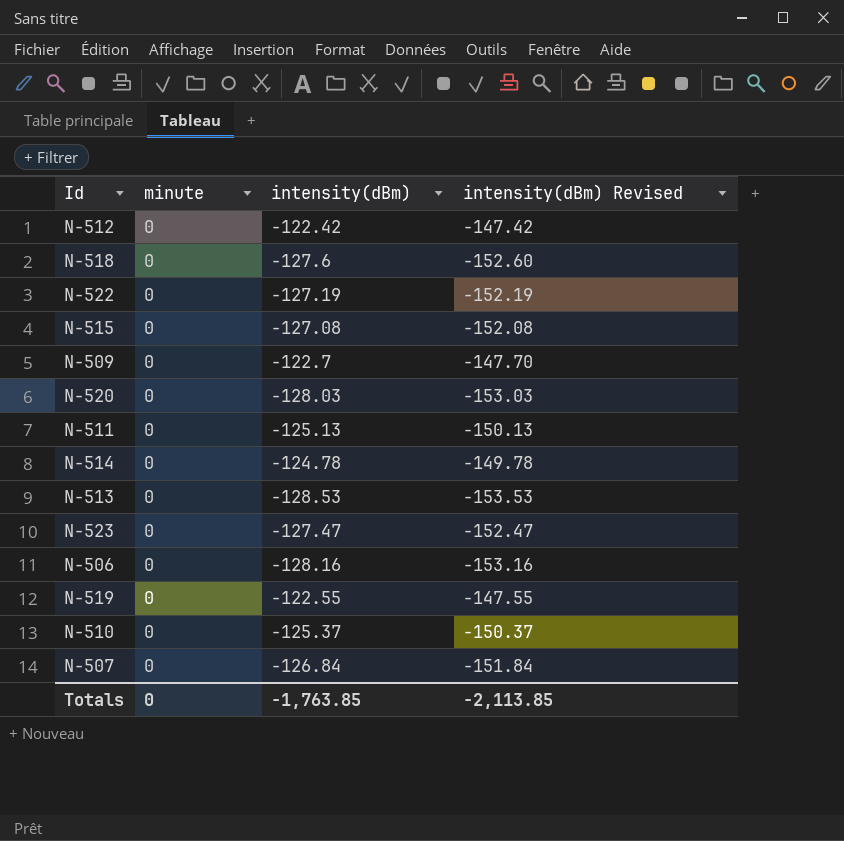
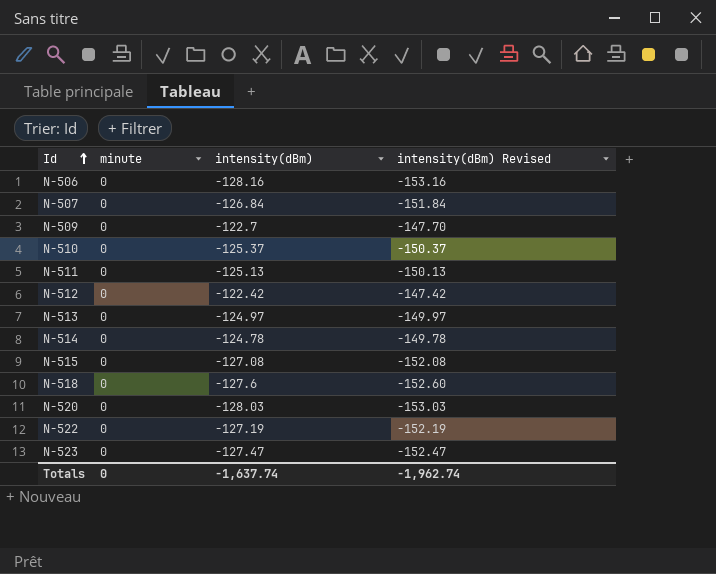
row order: none -> Id ascending
row N-519: 0 | -122.55 | -147.55 -> none
N-513 | intensity(dBm): -128.53 -> -124.97
N-513 | intensity(dBm) Revised: -153.53 -> -149.97
Totals | intensity(dBm): -1,763.85 -> -1,637.74
Totals | intensity(dBm) Revised: -2,113.85 -> -1,962.74

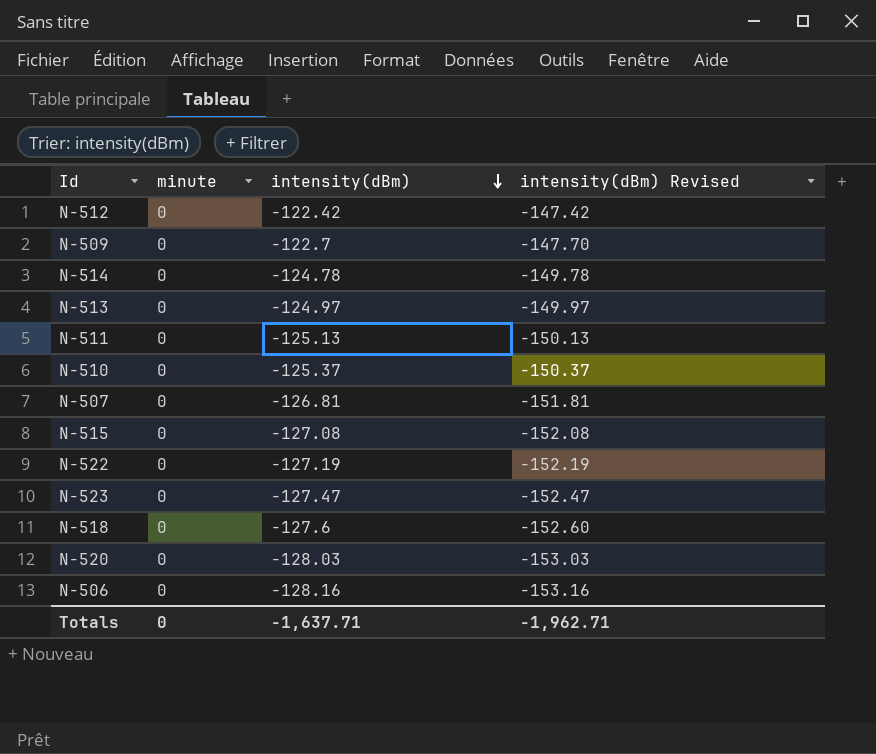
row order: Id ascending -> intensity(dBm) descending
N-507 | intensity(dBm): -126.84 -> -126.81
N-507 | intensity(dBm) Revised: -151.84 -> -151.81
Totals | intensity(dBm): -1,637.74 -> -1,637.71
Totals | intensity(dBm) Revised: -1,962.74 -> -1,962.71

